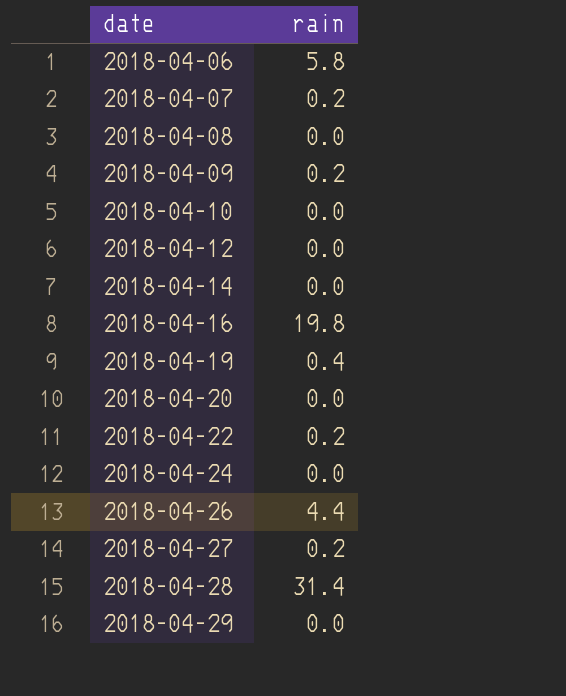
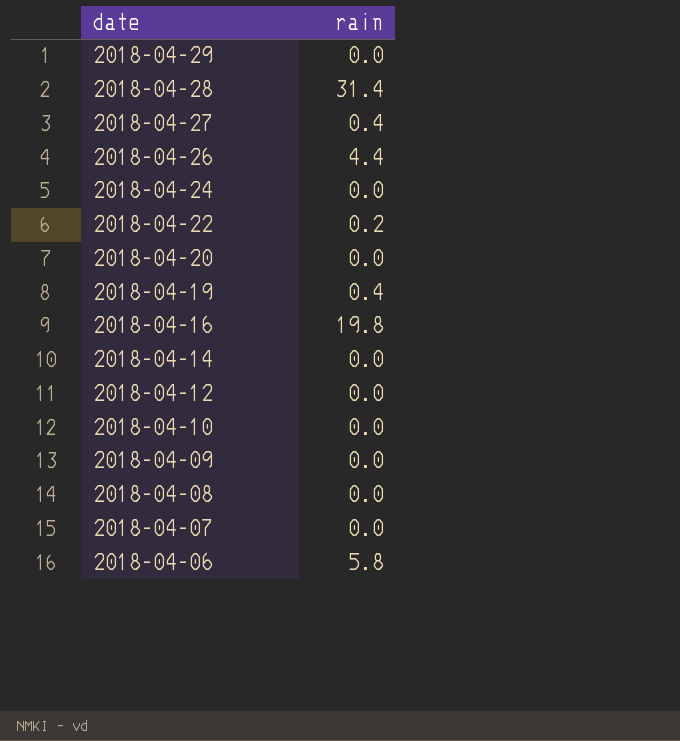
row order: date ascending -> date descending
2018-04-27 | rain: 0.2 -> 0.4
2018-04-09 | rain: 0.2 -> 0.0
2018-04-07 | rain: 0.2 -> 0.0

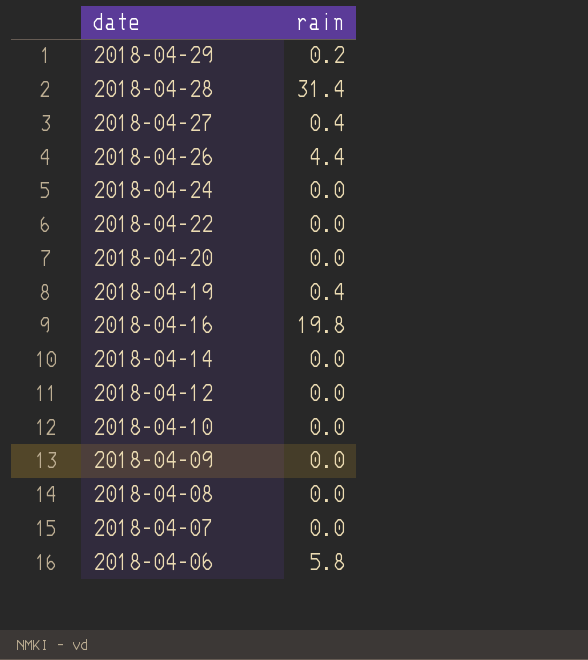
2018-04-29 | rain: 0.0 -> 0.2
2018-04-22 | rain: 0.2 -> 0.0

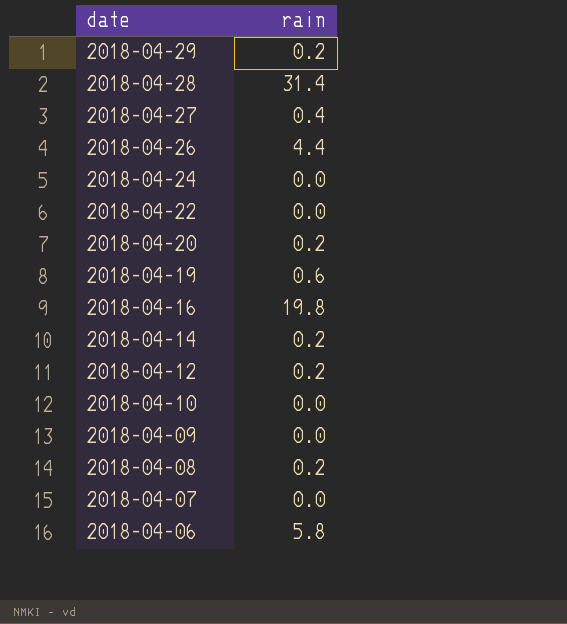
2018-04-20 | rain: 0.0 -> 0.2
2018-04-19 | rain: 0.4 -> 0.6
2018-04-14 | rain: 0.0 -> 0.2
2018-04-12 | rain: 0.0 -> 0.2
2018-04-08 | rain: 0.0 -> 0.2

